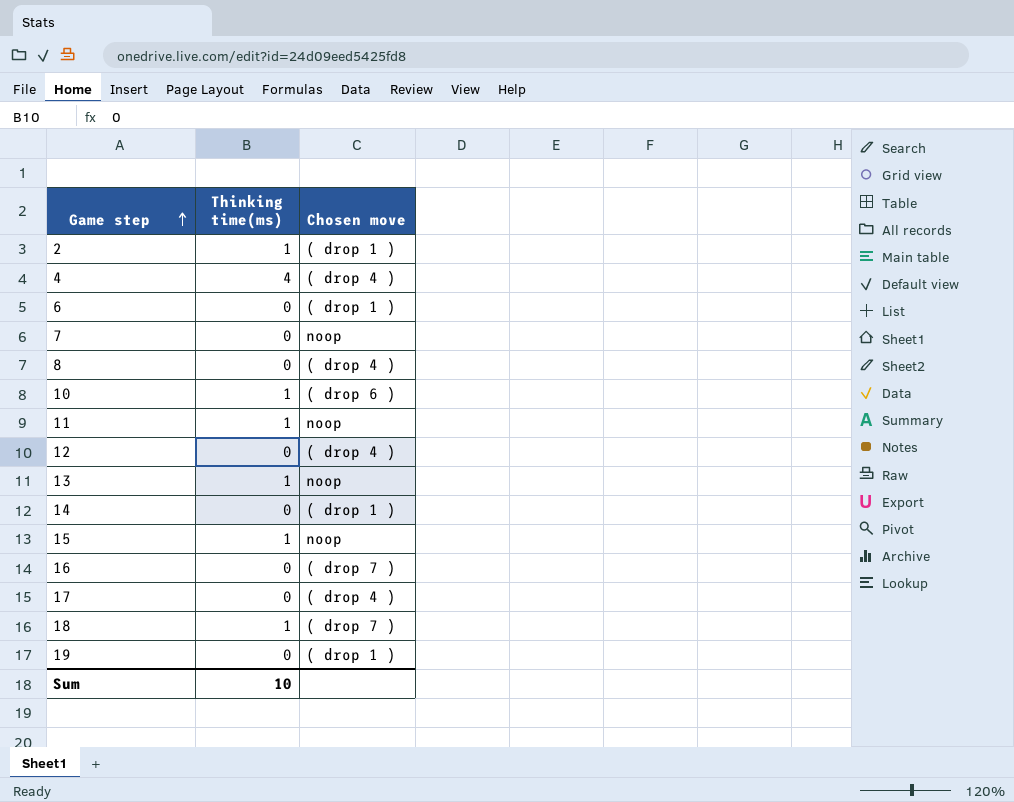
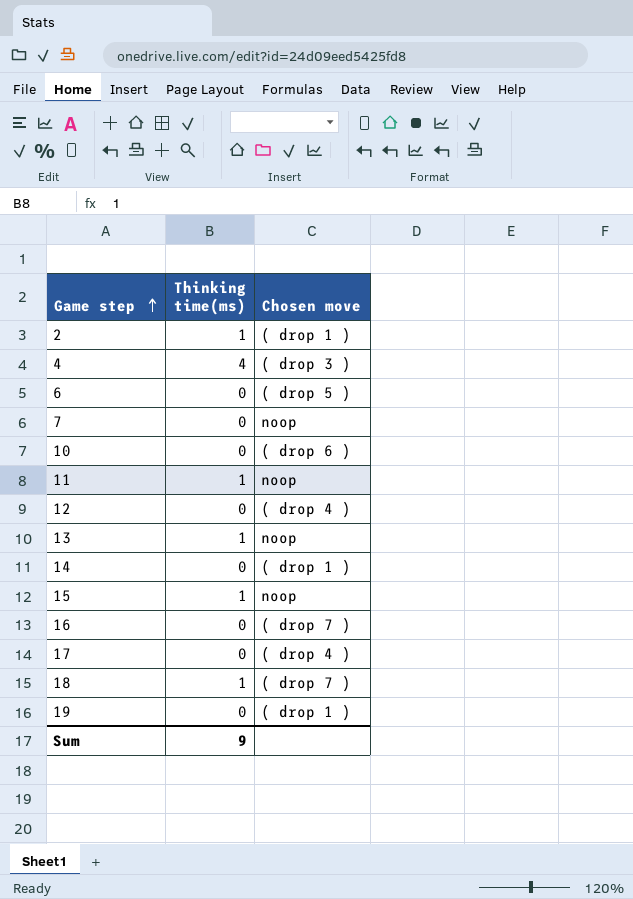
row 8: 0 | ( drop 4 ) -> none
4 | Chosen move: ( drop 4 ) -> ( drop 3 )
6 | Chosen move: ( drop 1 ) -> ( drop 5 )
10 | Thinking time(ms): 1 -> 0
Sum | Thinking time(ms): 10 -> 9

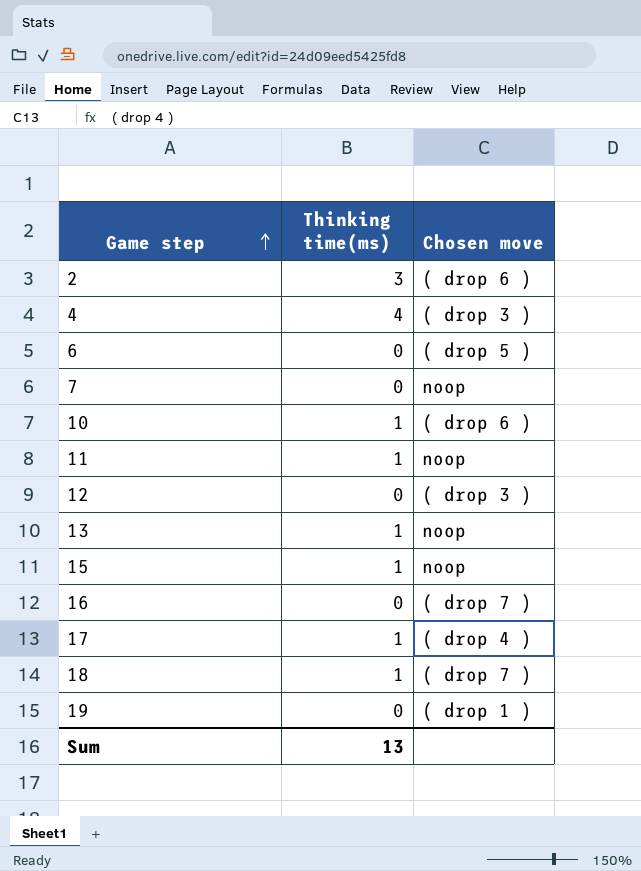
row 14: 0 | ( drop 1 ) -> none
2 | Thinking time(ms): 1 -> 3
2 | Chosen move: ( drop 1 ) -> ( drop 6 )
10 | Thinking time(ms): 0 -> 1
12 | Chosen move: ( drop 4 ) -> ( drop 3 )
17 | Thinking time(ms): 0 -> 1
Sum | Thinking time(ms): 9 -> 13

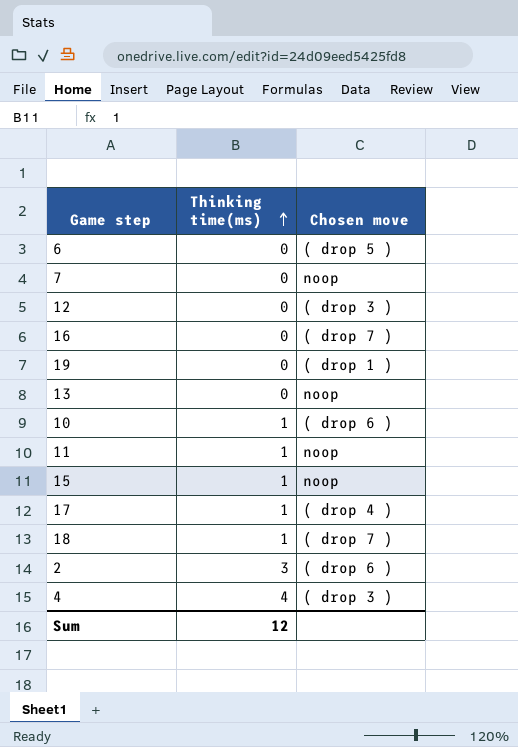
row order: Game step ascending -> Thinking time(ms) ascending
13 | Thinking time(ms): 1 -> 0
Sum | Thinking time(ms): 13 -> 12

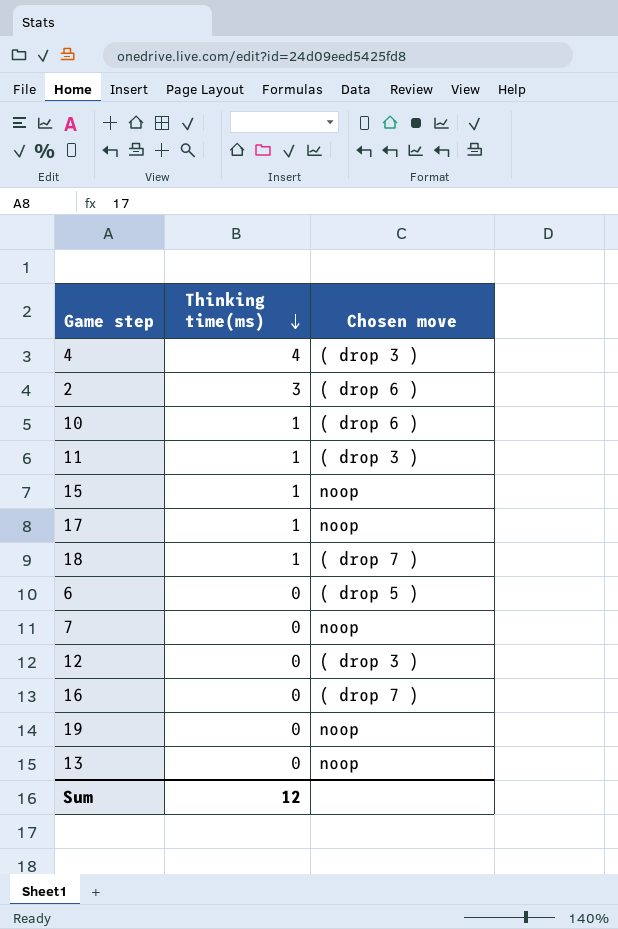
row order: Thinking time(ms) ascending -> Thinking time(ms) descending
11 | Chosen move: noop -> ( drop 3 )
17 | Chosen move: ( drop 4 ) -> noop
19 | Chosen move: ( drop 1 ) -> noop

